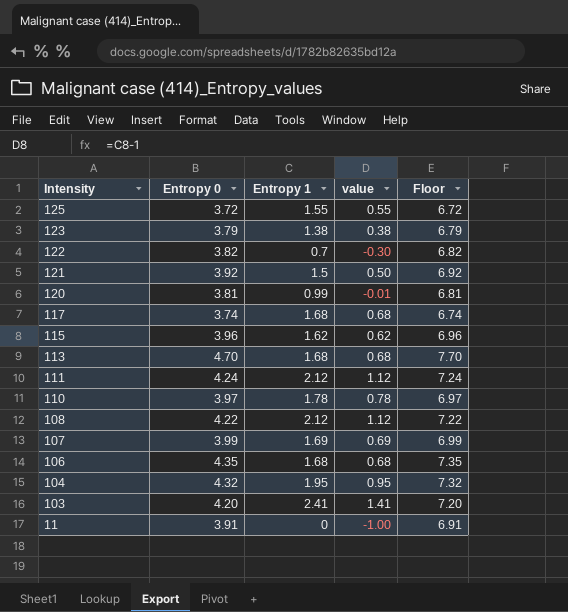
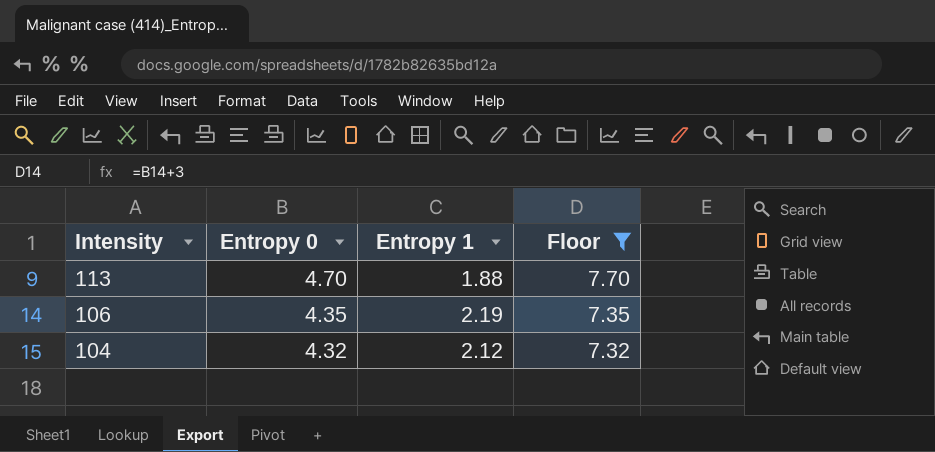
filter: none -> Floor >= 7.32
column value | formula: [Entropy 1] - 1 -> none
113 | Entropy 1: 1.68 -> 1.88
106 | Entropy 1: 1.68 -> 2.19
104 | Entropy 1: 1.95 -> 2.12

